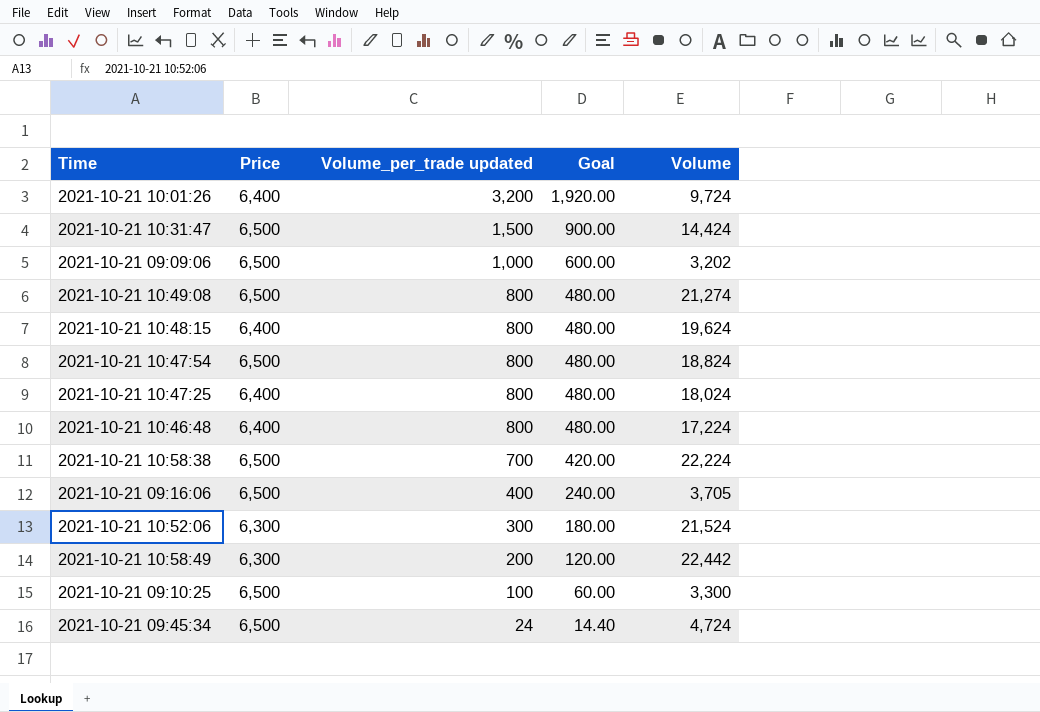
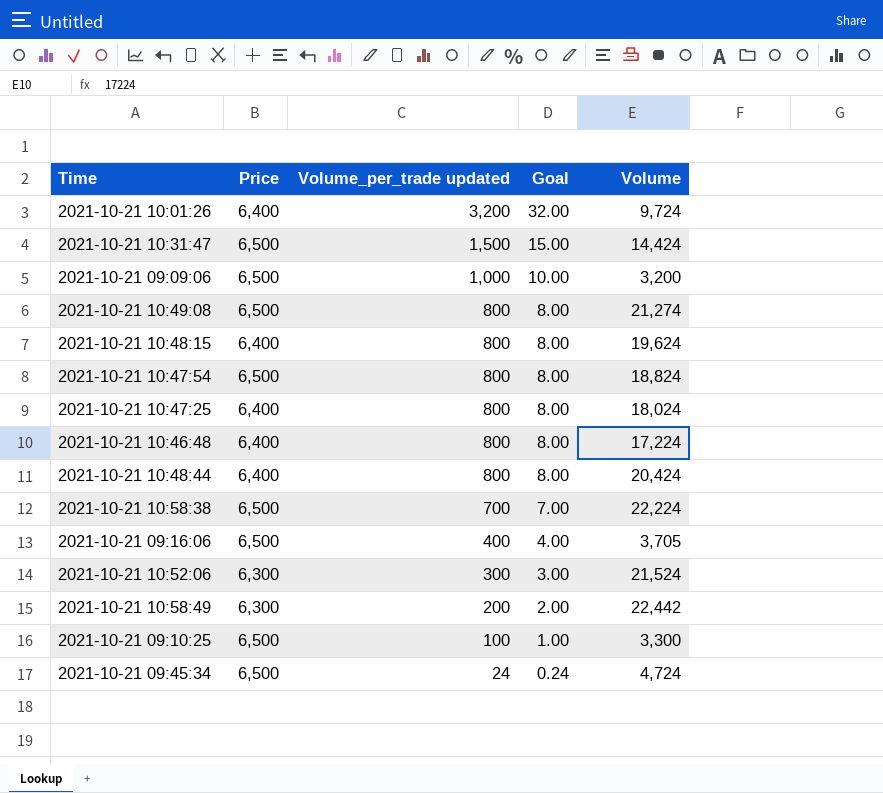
column Goal | formula: [Volume_per_trade updated] * 0.6 -> [Volume_per_trade updated] * 0.01
2021-10-21 09:09:06 | Volume: 3,202 -> 3,200
row 2021-10-21 10:48:44: none -> 6,400 | 800 | 8.00 | 20,424

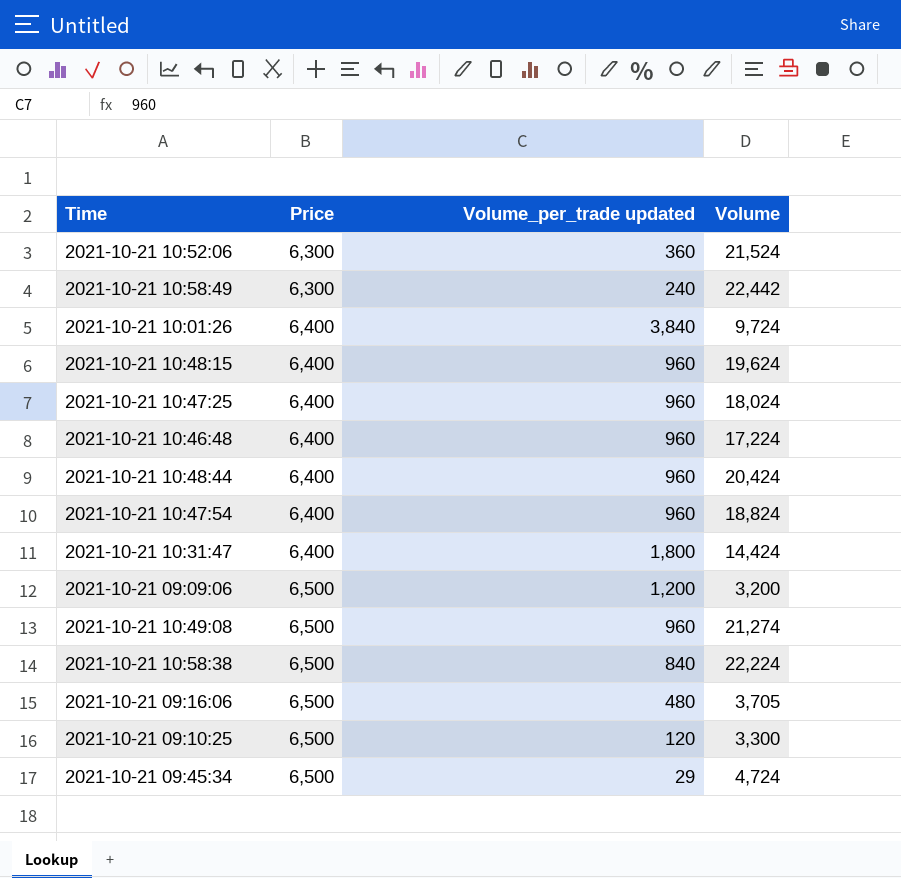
row order: Volume_per_trade updated descending -> Price ascending
column Goal | formula: [Volume_per_trade updated] * 0.01 -> none
2021-10-21 10:52:06 | Volume_per_trade updated: 300 -> 360
2021-10-21 10:58:49 | Volume_per_trade updated: 200 -> 240
2021-10-21 10:01:26 | Volume_per_trade updated: 3,200 -> 3,840
2021-10-21 10:48:15 | Volume_per_trade updated: 800 -> 960
2021-10-21 10:47:25 | Volume_per_trade updated: 800 -> 960
2021-10-21 10:46:48 | Volume_per_trade updated: 800 -> 960
2021-10-21 10:48:44 | Volume_per_trade updated: 800 -> 960
2021-10-21 10:47:54 | Price: 6,500 -> 6,400
2021-10-21 10:47:54 | Volume_per_trade updated: 800 -> 960
2021-10-21 10:31:47 | Price: 6,500 -> 6,400
2021-10-21 10:31:47 | Volume_per_trade updated: 1,500 -> 1,800
2021-10-21 09:09:06 | Volume_per_trade updated: 1,000 -> 1,200
2021-10-21 10:49:08 | Volume_per_trade updated: 800 -> 960
2021-10-21 10:58:38 | Volume_per_trade updated: 700 -> 840
2021-10-21 09:16:06 | Volume_per_trade updated: 400 -> 480
2021-10-21 09:10:25 | Volume_per_trade updated: 100 -> 120
2021-10-21 09:45:34 | Volume_per_trade updated: 24 -> 29

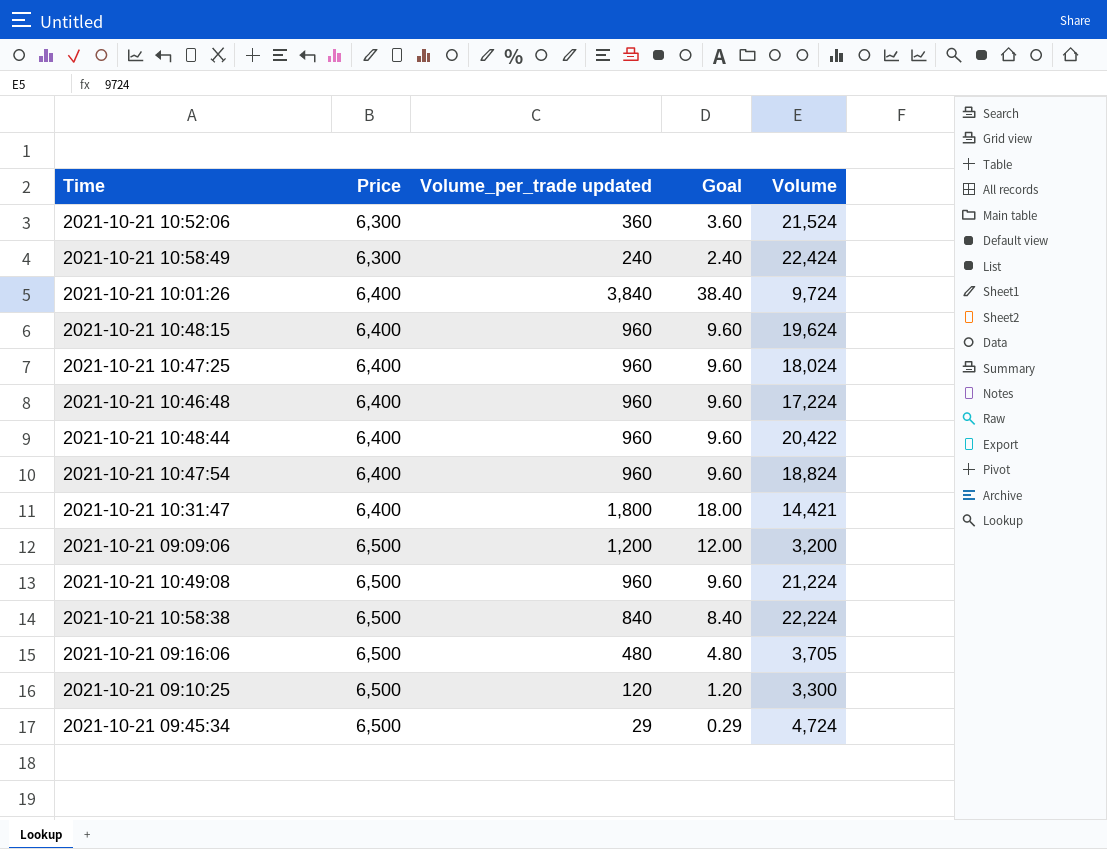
column Goal | formula: none -> [Volume_per_trade updated] * 0.01
2021-10-21 10:58:49 | Volume: 22,442 -> 22,424
2021-10-21 10:48:44 | Volume: 20,424 -> 20,422
2021-10-21 10:31:47 | Volume: 14,424 -> 14,421
2021-10-21 10:49:08 | Volume: 21,274 -> 21,224

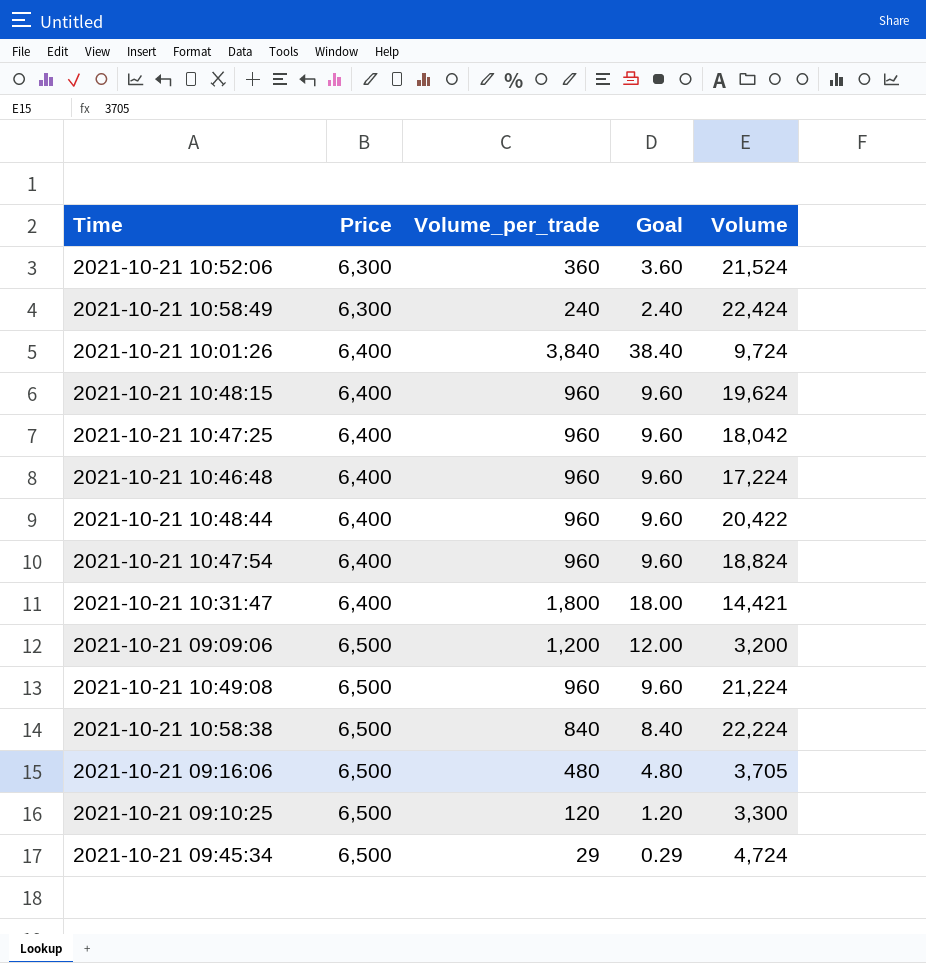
column name: Volume_per_trade updated -> Volume_per_trade
2021-10-21 10:47:25 | Volume: 18,024 -> 18,042

